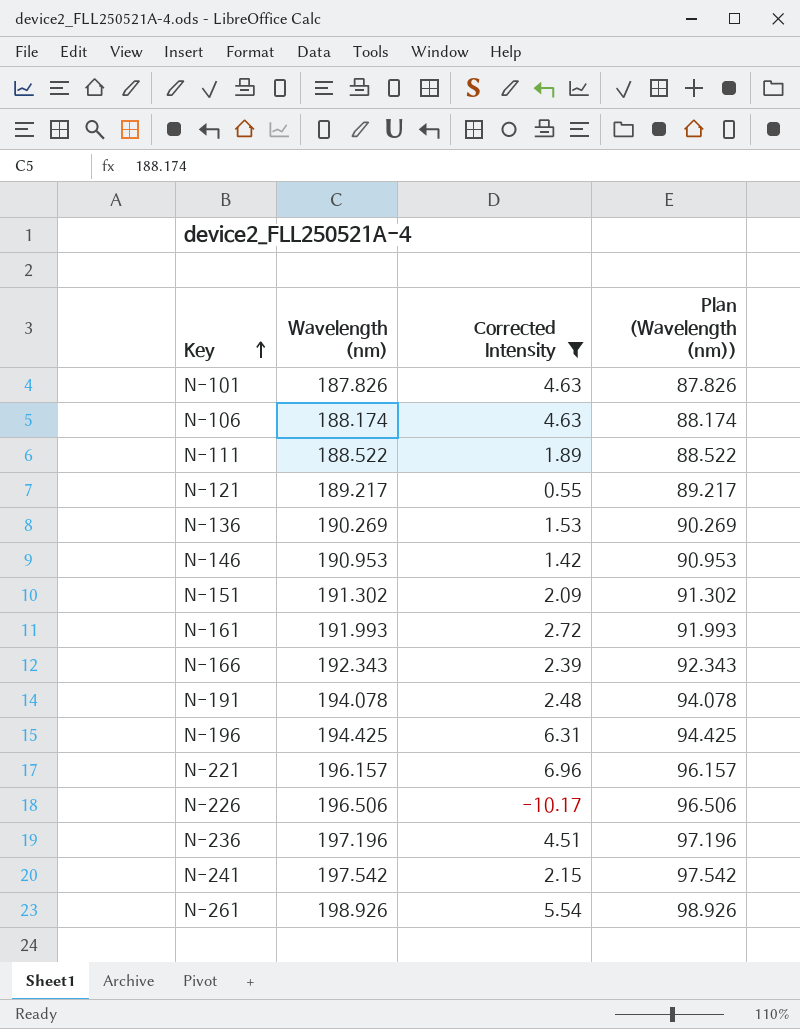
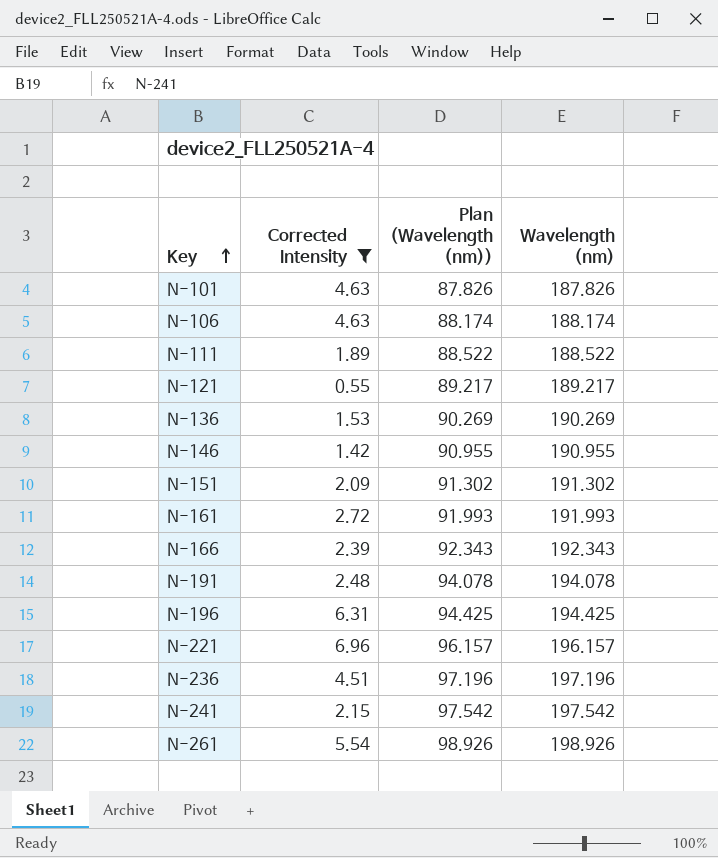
column Wavelength (nm) | position: 2 -> 4
row N-226: 196.506 | -10.17 | 96.506 -> none
N-146 | Plan (Wavelength (nm)): 90.953 -> 90.955
N-146 | Wavelength (nm): 190.953 -> 190.955

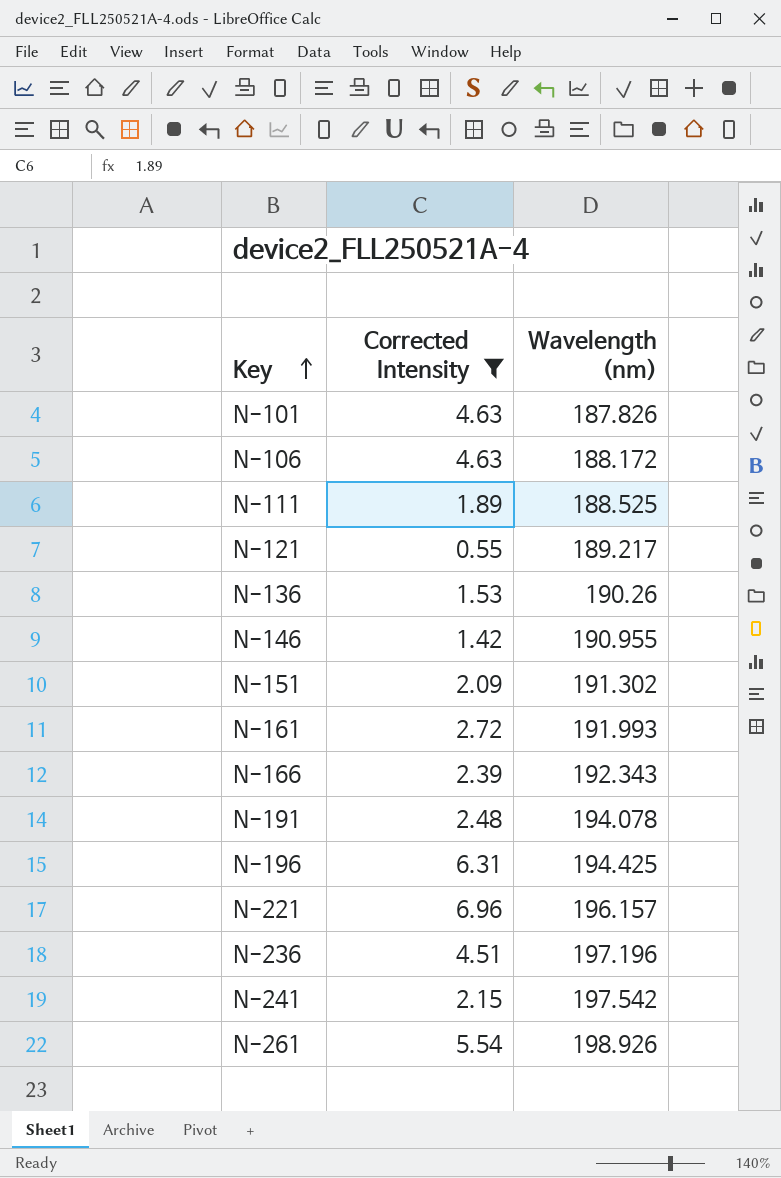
column Plan (Wavelength (nm)) | formula: [Wavelength (nm)] - 100 -> none
N-106 | Wavelength (nm): 188.174 -> 188.172
N-111 | Wavelength (nm): 188.522 -> 188.525
N-136 | Wavelength (nm): 190.269 -> 190.26

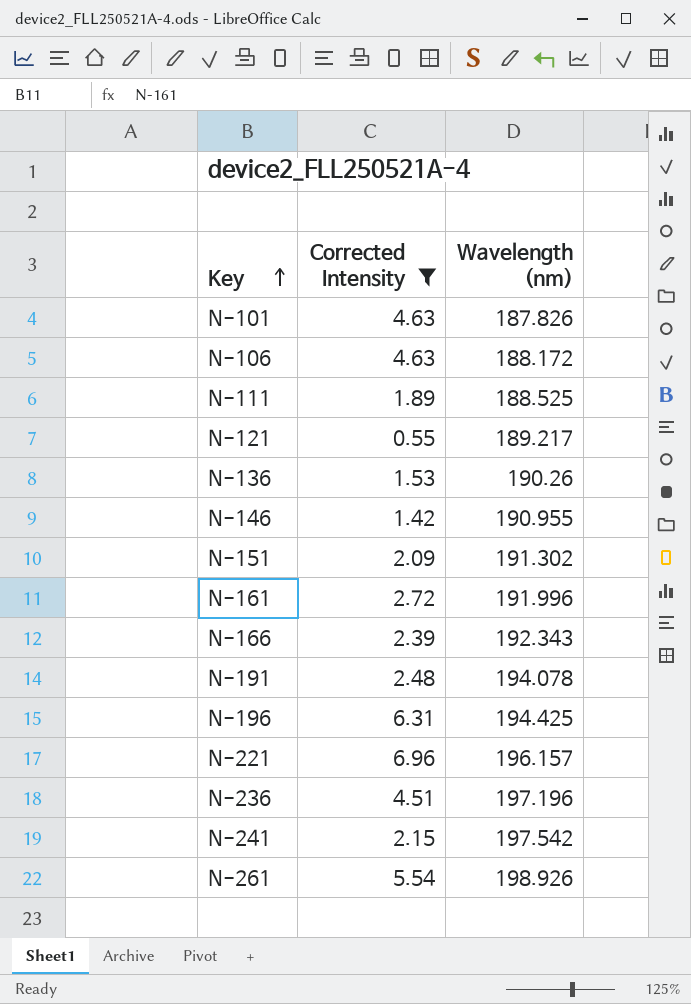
N-161 | Wavelength (nm): 191.993 -> 191.996

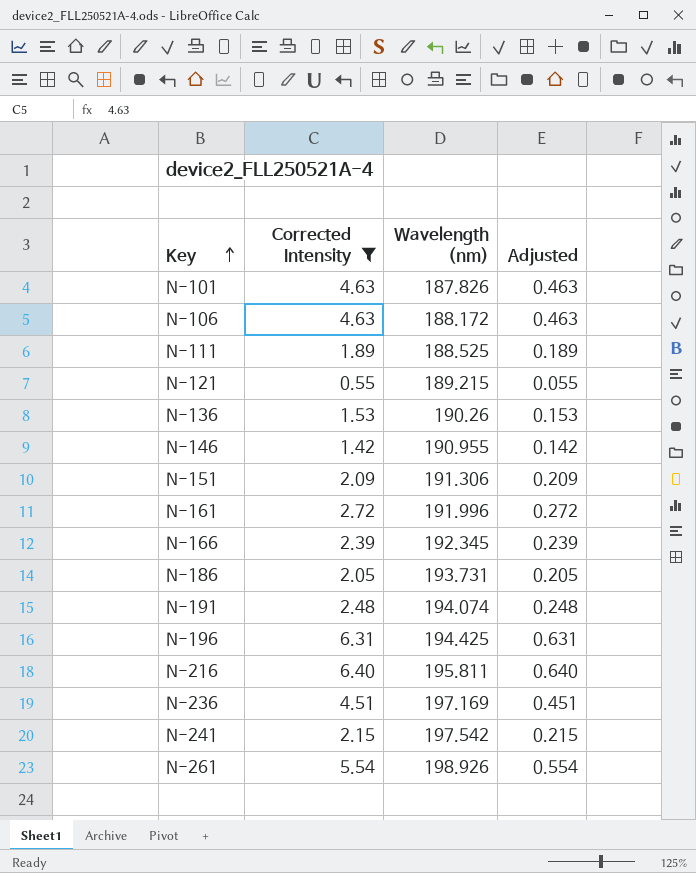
column Adjusted | formula: none -> [Corrected Intensity] * 0.1
row N-221: 6.96 | 196.157 -> none
N-121 | Wavelength (nm): 189.217 -> 189.215
N-151 | Wavelength (nm): 191.302 -> 191.306
N-166 | Wavelength (nm): 192.343 -> 192.345
row N-186: none -> 2.05 | 193.731 | 0.205
N-191 | Wavelength (nm): 194.078 -> 194.074
row N-216: none -> 6.40 | 195.811 | 0.640
N-236 | Wavelength (nm): 197.196 -> 197.169

